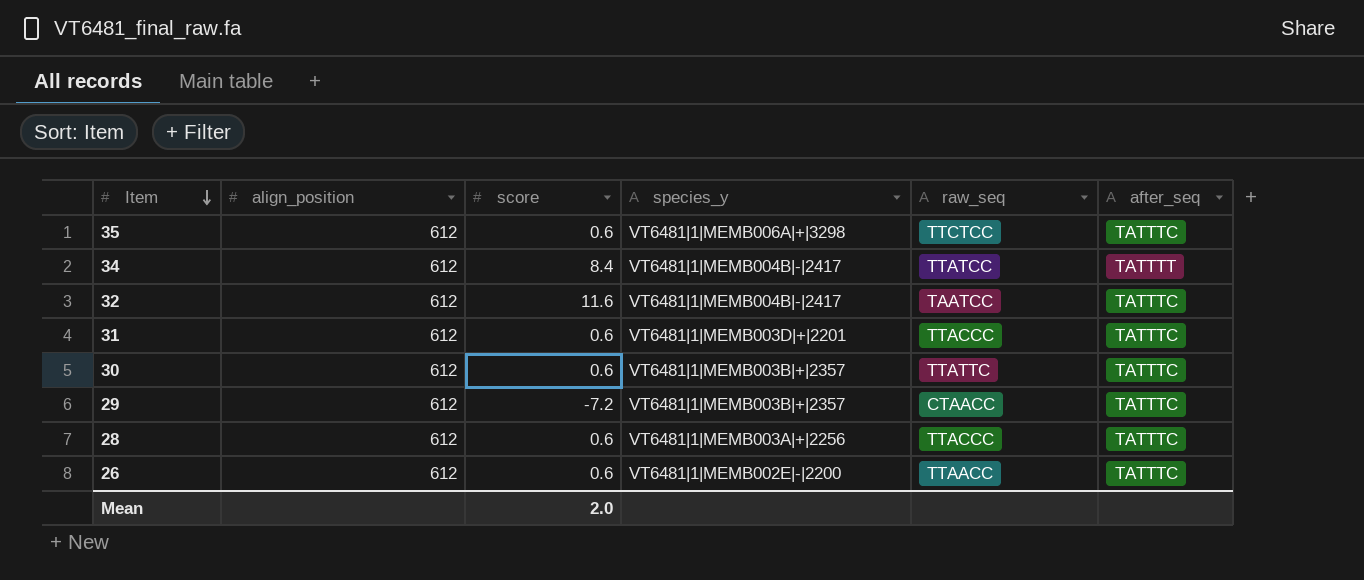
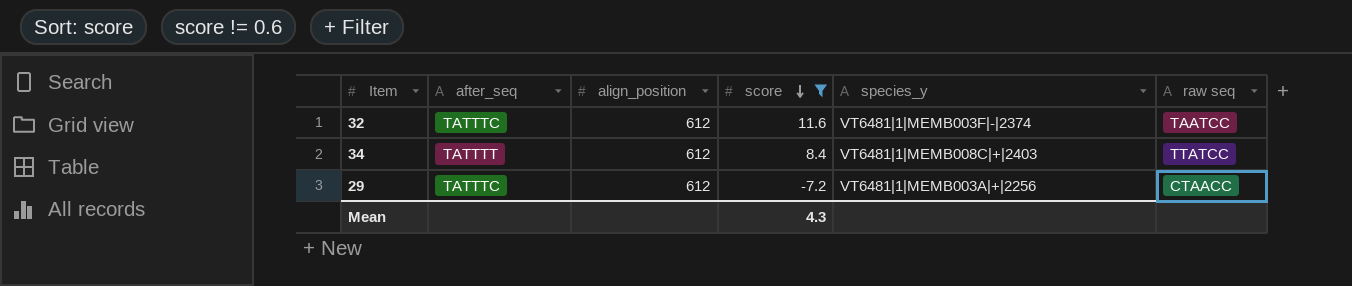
filter: none -> score != 0.6
row order: Item descending -> score descending
column after_seq | position: 6 -> 2
column name: raw_seq -> raw seq
32 | species_y: VT6481|1|MEMB004B|-|2417 -> VT6481|1|MEMB003F|-|2374
34 | species_y: VT6481|1|MEMB004B|-|2417 -> VT6481|1|MEMB008C|+|2403
29 | species_y: VT6481|1|MEMB003B|+|2357 -> VT6481|1|MEMB003A|+|2256
Mean | score: 2.0 -> 4.3

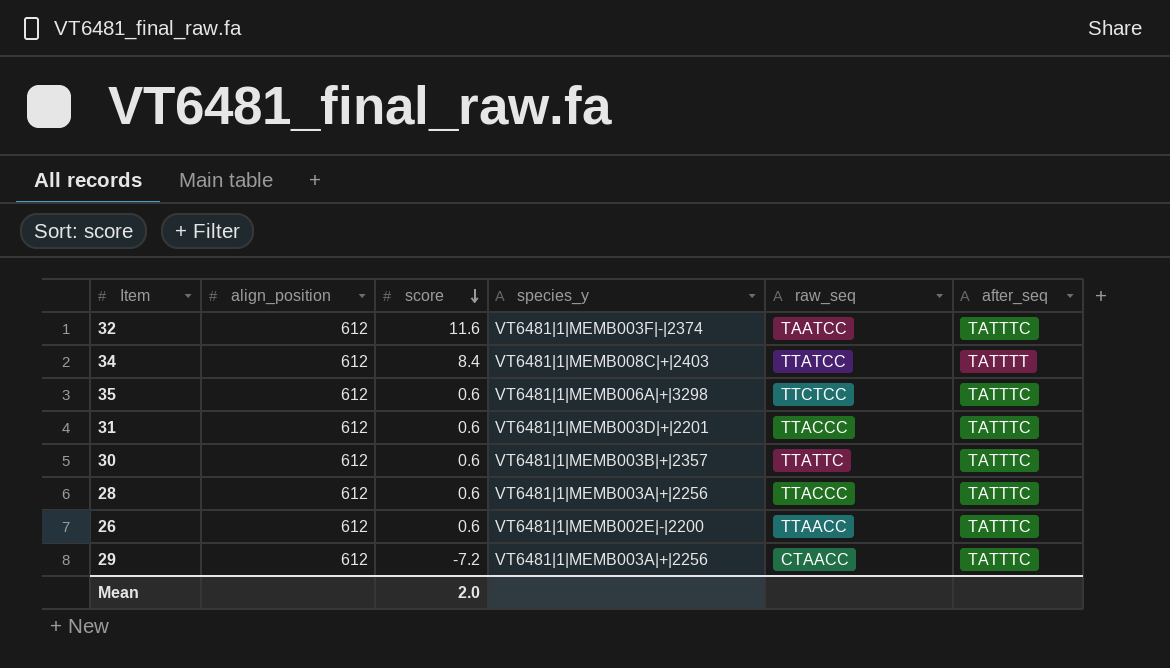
filter: score != 0.6 -> none
column name: raw seq -> raw_seq
column after_seq | position: 2 -> 6
Mean | score: 4.3 -> 2.0

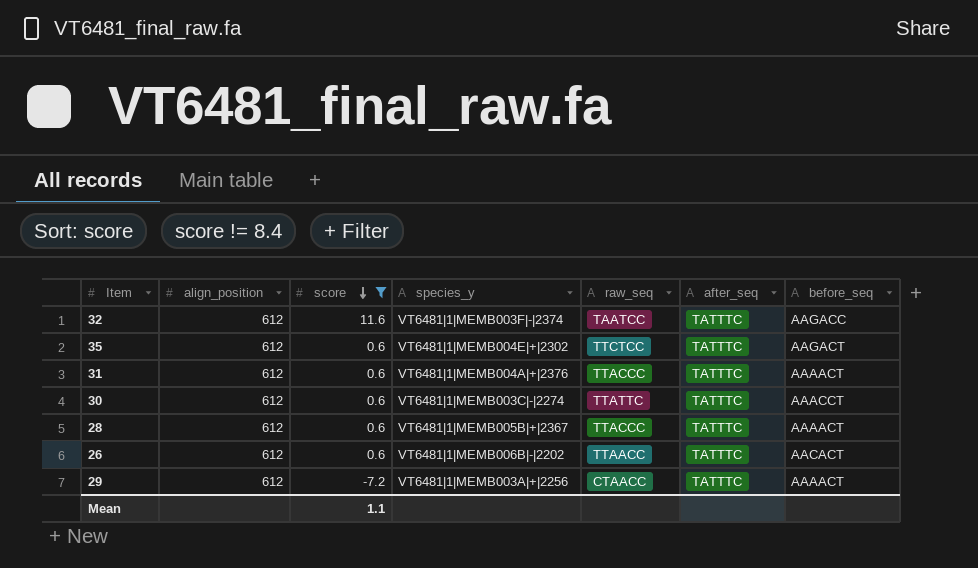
filter: none -> score != 8.4
column before_seq | position: none -> 7
35 | species_y: VT6481|1|MEMB006A|+|3298 -> VT6481|1|MEMB004E|+|2302
31 | species_y: VT6481|1|MEMB003D|+|2201 -> VT6481|1|MEMB004A|+|2376
30 | species_y: VT6481|1|MEMB003B|+|2357 -> VT6481|1|MEMB003C|-|2274
28 | species_y: VT6481|1|MEMB003A|+|2256 -> VT6481|1|MEMB005B|+|2367
26 | species_y: VT6481|1|MEMB002E|-|2200 -> VT6481|1|MEMB006B|-|2202
Mean | score: 2.0 -> 1.1

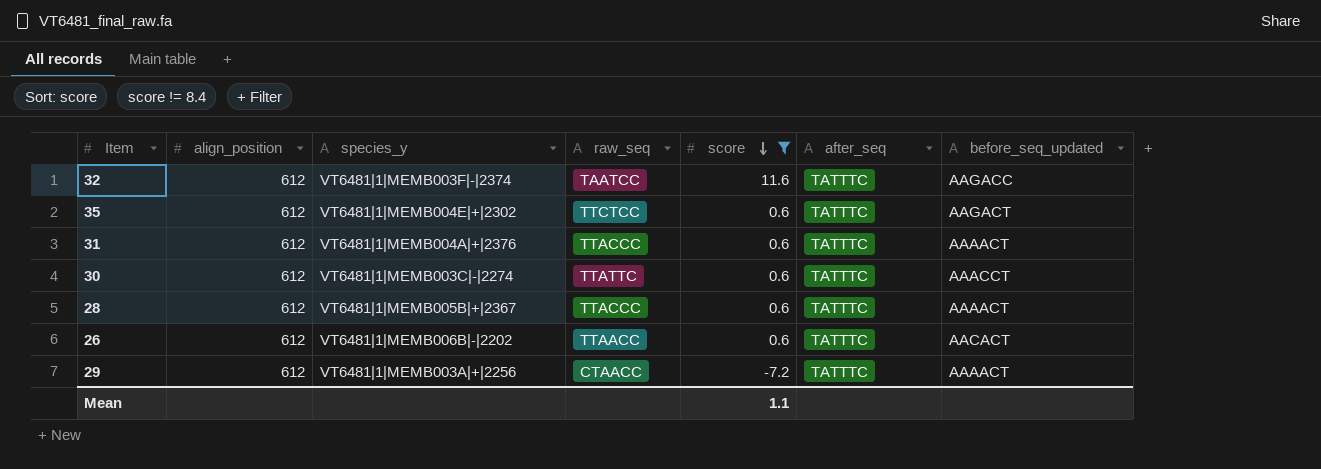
column score | position: 3 -> 5
column name: before_seq -> before_seq_updated

